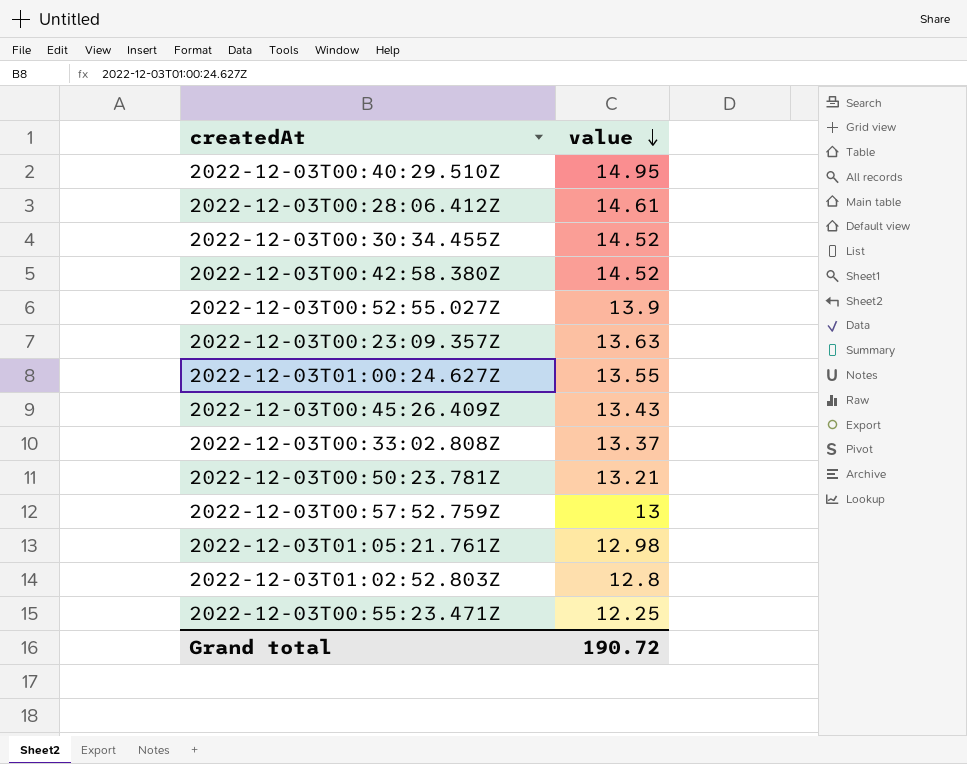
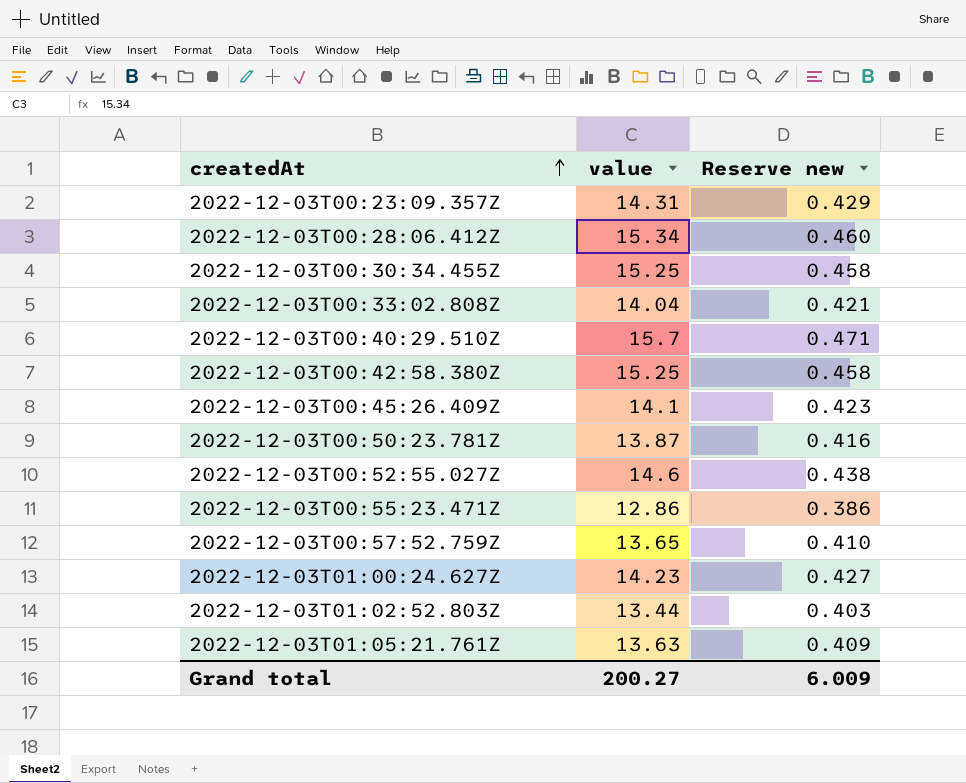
row order: value descending -> createdAt ascending
column Reserve new | formula: none -> [value] * 0.03
2022-12-03T00:23:09.357Z | value: 13.63 -> 14.31
2022-12-03T00:28:06.412Z | value: 14.61 -> 15.34
2022-12-03T00:30:34.455Z | value: 14.52 -> 15.25
2022-12-03T00:33:02.808Z | value: 13.37 -> 14.04
2022-12-03T00:40:29.510Z | value: 14.95 -> 15.7
2022-12-03T00:42:58.380Z | value: 14.52 -> 15.25
2022-12-03T00:45:26.409Z | value: 13.43 -> 14.1
2022-12-03T00:50:23.781Z | value: 13.21 -> 13.87
2022-12-03T00:52:55.027Z | value: 13.9 -> 14.6
2022-12-03T00:55:23.471Z | value: 12.25 -> 12.86
2022-12-03T00:57:52.759Z | value: 13 -> 13.65
2022-12-03T01:00:24.627Z | value: 13.55 -> 14.23
2022-12-03T01:02:52.803Z | value: 12.8 -> 13.44
2022-12-03T01:05:21.761Z | value: 12.98 -> 13.63
Grand total | value: 190.72 -> 200.27

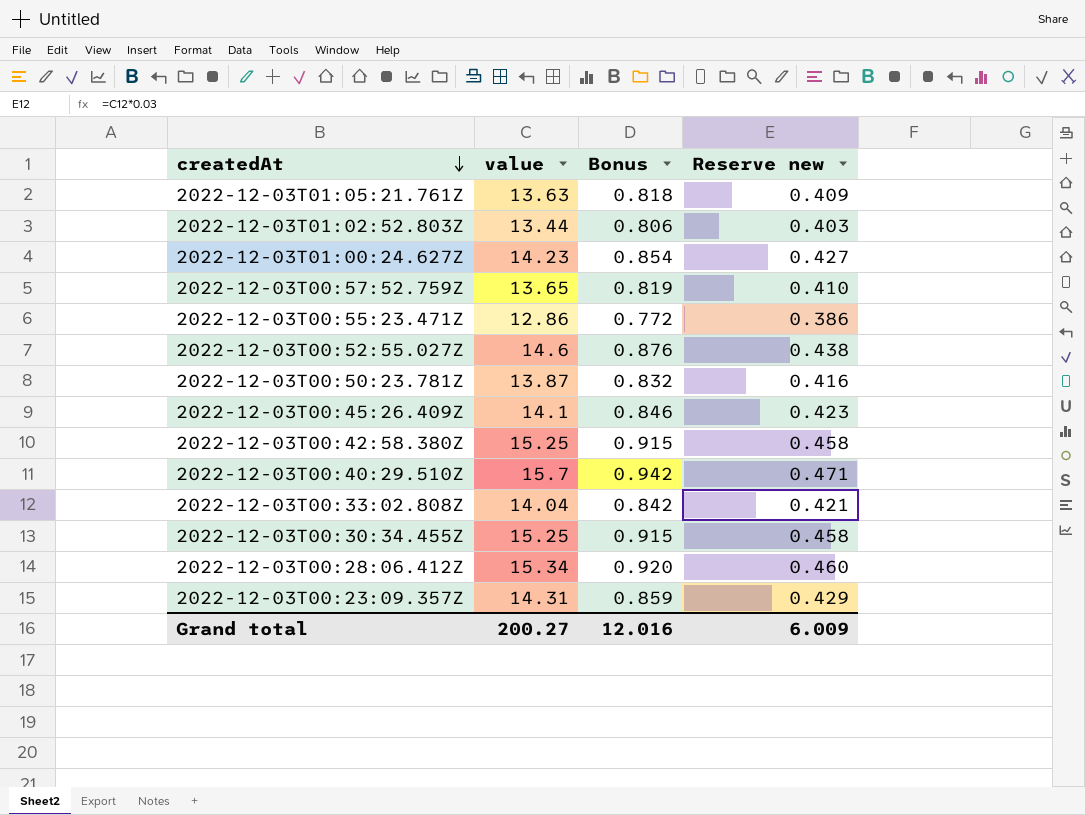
row order: createdAt ascending -> createdAt descending
column Bonus | formula: none -> [value] * 0.06

